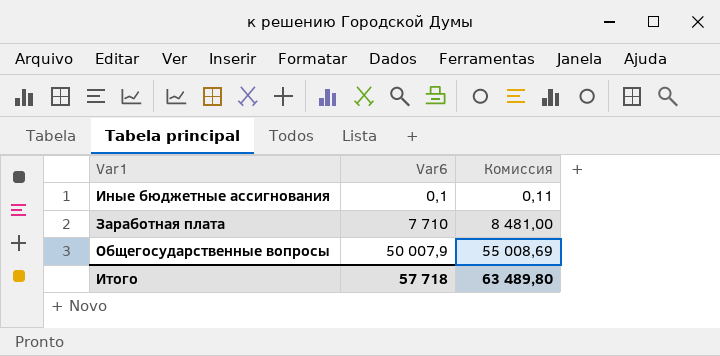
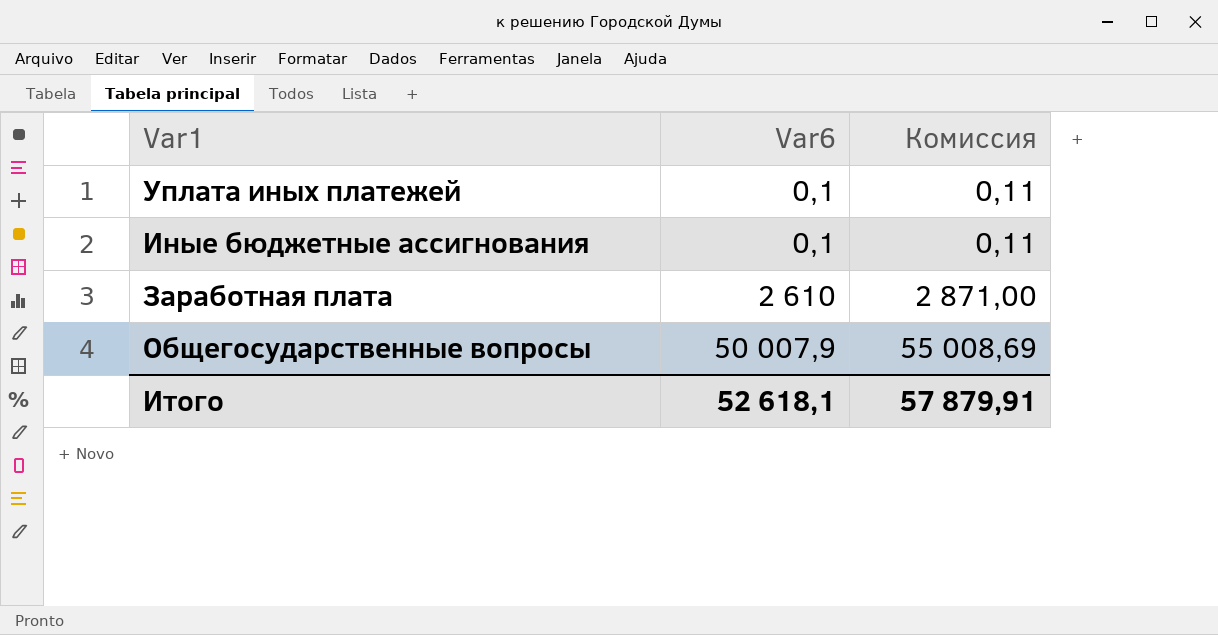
row Уплата иных платежей: none -> 0,1 | 0,11
Заработная плата | Var6: 7 710 -> 2 610
Заработная плата | Комиссия: 8 481,00 -> 2 871,00
Итого | Var6: 57 718 -> 52 618,1
Итого | Комиссия: 63 489,80 -> 57 879,91

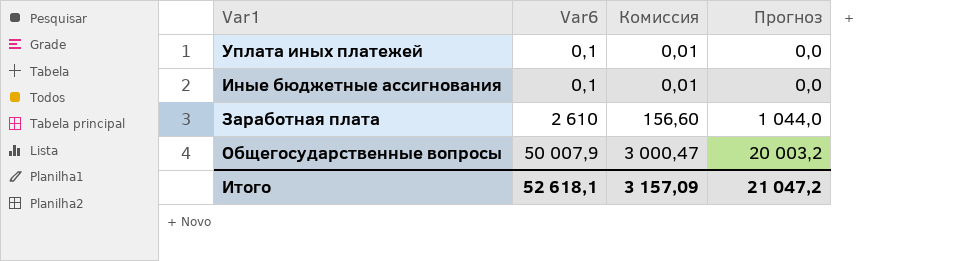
column Комиссия | formula: [Var6] * 1,1 -> [Var6] * 0,06
column Прогноз | formula: none -> [Var6] * 0,4
Итого | Комиссия: 57 879,91 -> 3 157,09

